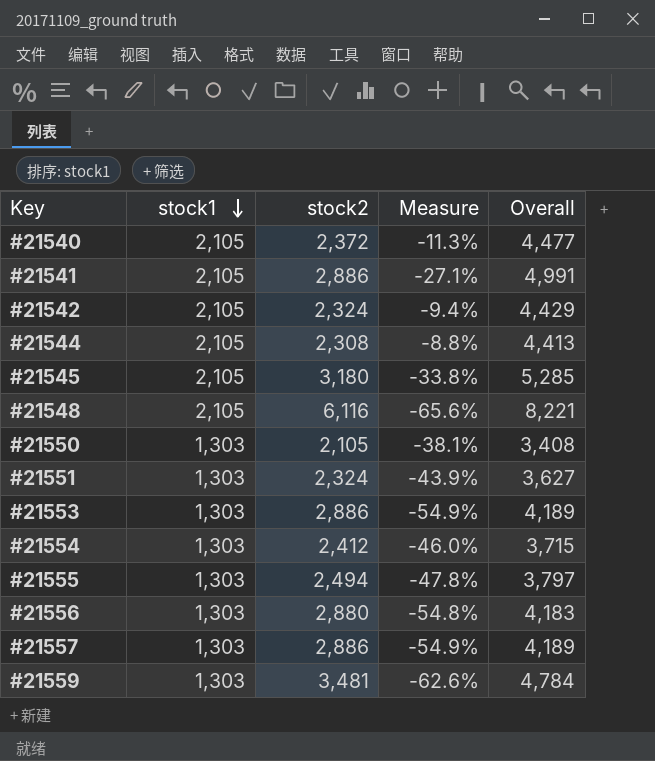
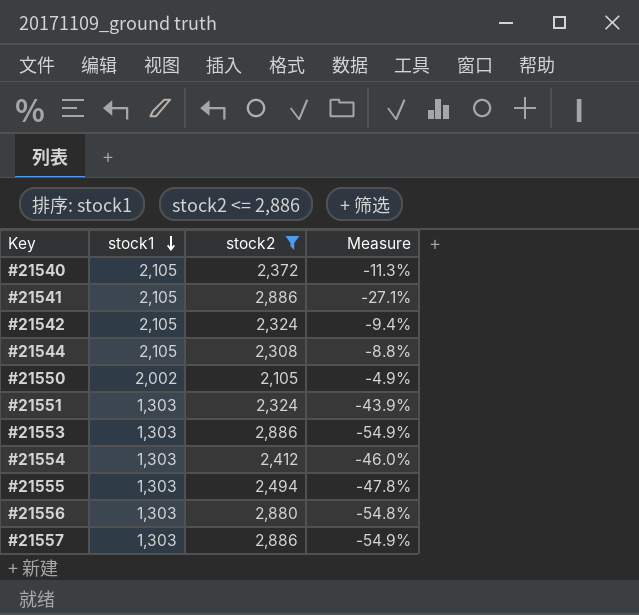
filter: none -> stock2 <= 2,886
column Overall | formula: [stock1] + [stock2] -> none
#21550 | stock1: 1,303 -> 2,002
#21550 | Measure: -38.1% -> -4.9%

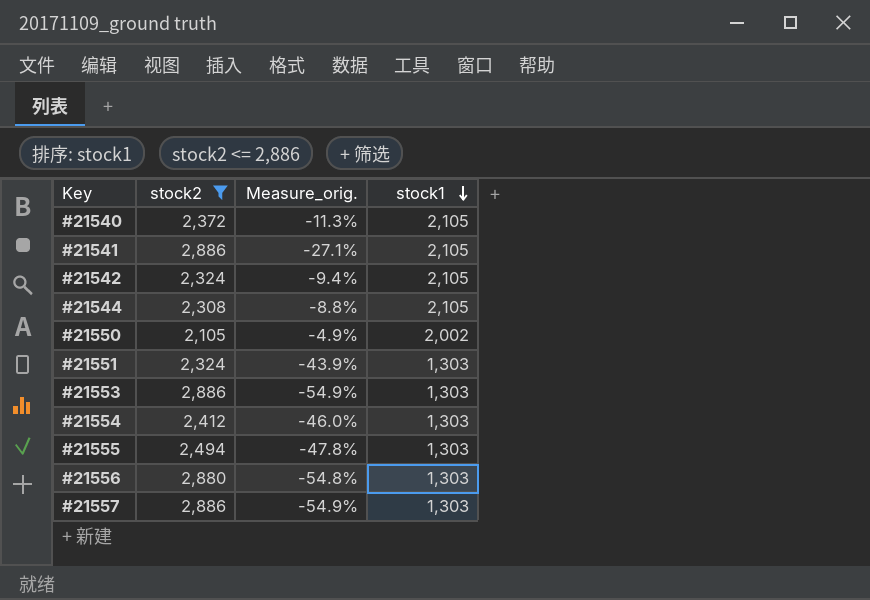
column name: Measure -> Measure_orig.
column stock1 | position: 2 -> 4

